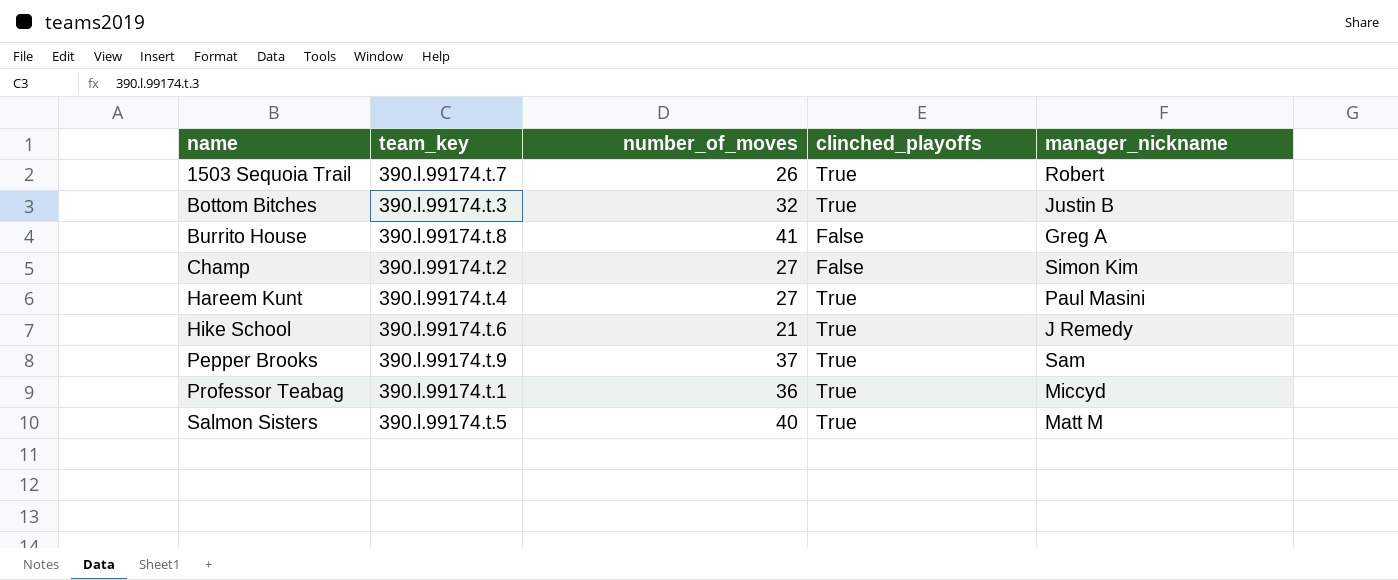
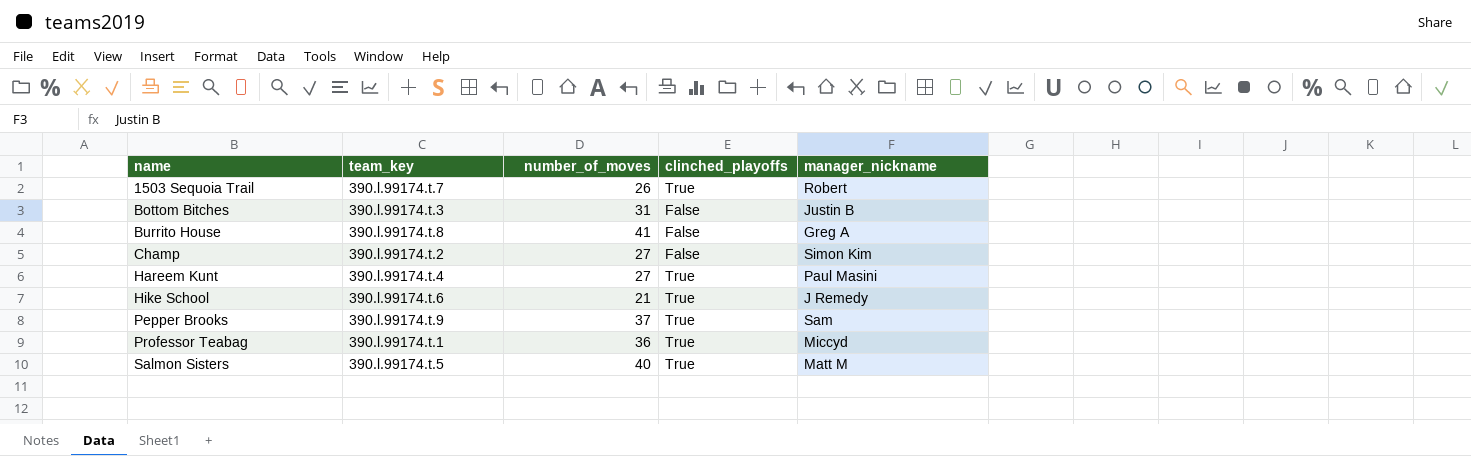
Bottom Bitches | number_of_moves: 32 -> 31
Bottom Bitches | clinched_playoffs: True -> False

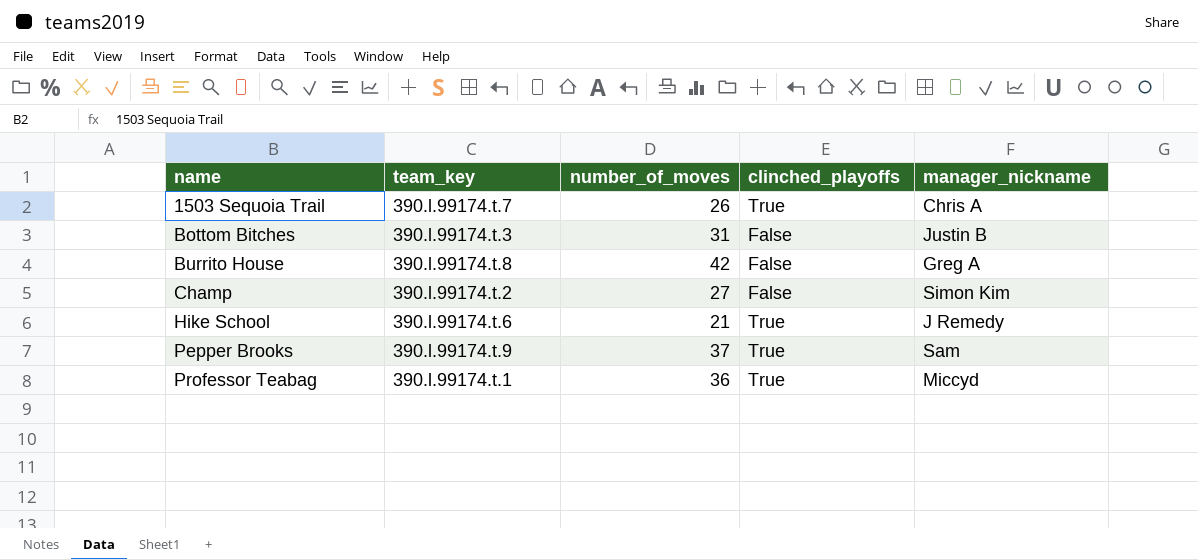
row Hareem Kunt: 390.l.99174.t.4 | 27 | True | Paul Masini -> none
row Salmon Sisters: 390.l.99174.t.5 | 40 | True | Matt M -> none
1503 Sequoia Trail | manager_nickname: Robert -> Chris A
Burrito House | number_of_moves: 41 -> 42

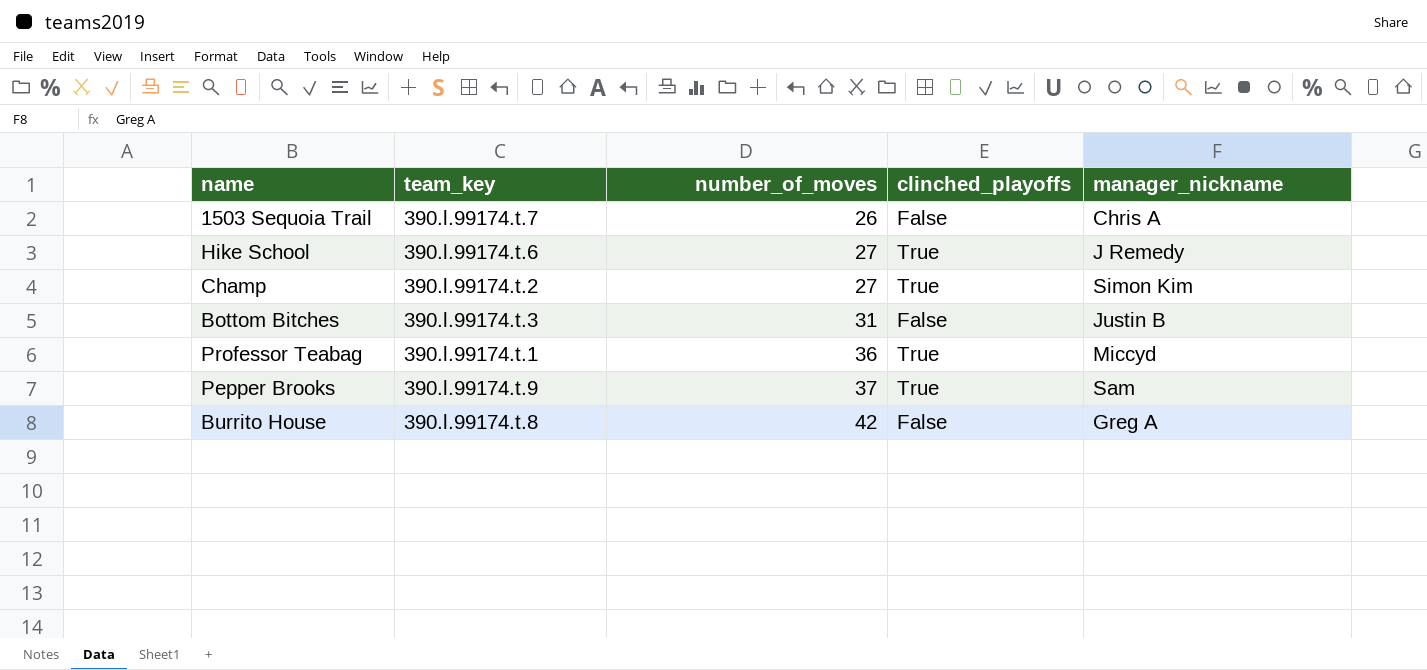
row order: name ascending -> number_of_moves ascending
1503 Sequoia Trail | clinched_playoffs: True -> False
Hike School | number_of_moves: 21 -> 27
Champ | clinched_playoffs: False -> True

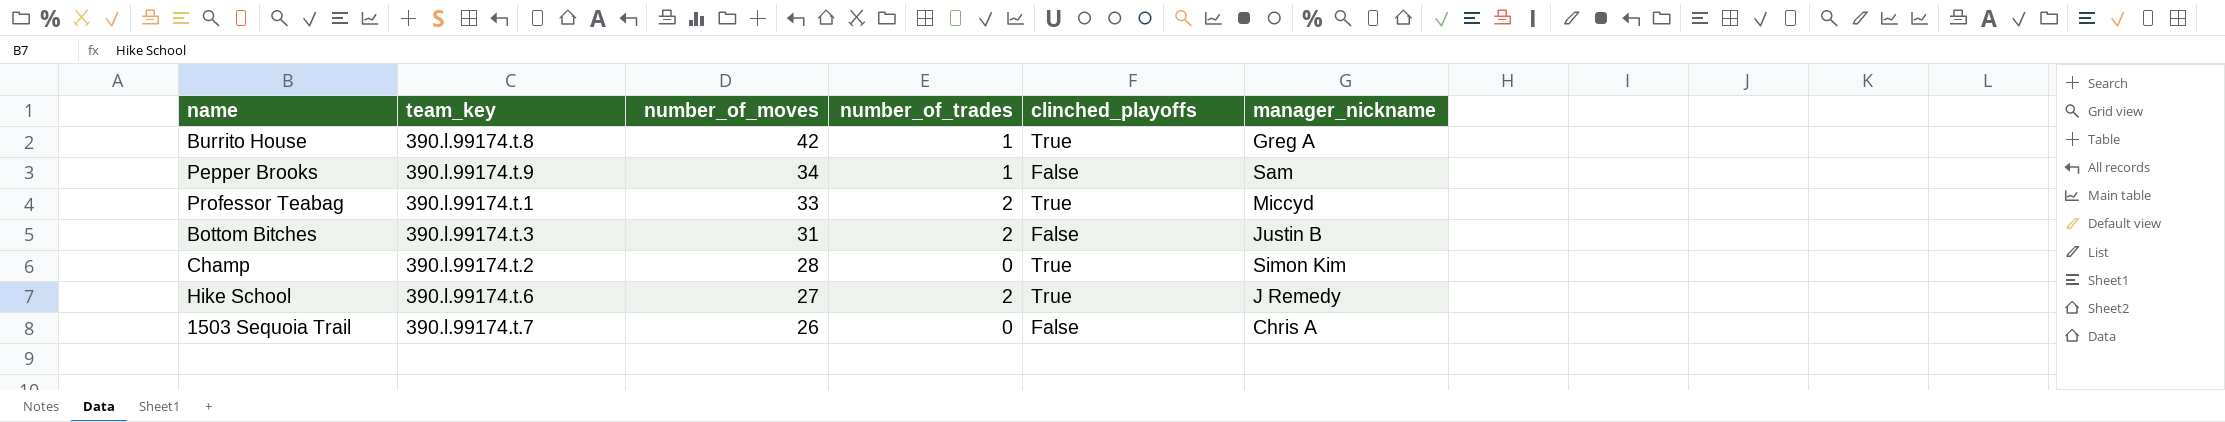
row order: number_of_moves ascending -> number_of_moves descending
column number_of_trades | position: none -> 4
Burrito House | clinched_playoffs: False -> True
Pepper Brooks | number_of_moves: 37 -> 34
Pepper Brooks | clinched_playoffs: True -> False
Professor Teabag | number_of_moves: 36 -> 33
Champ | number_of_moves: 27 -> 28

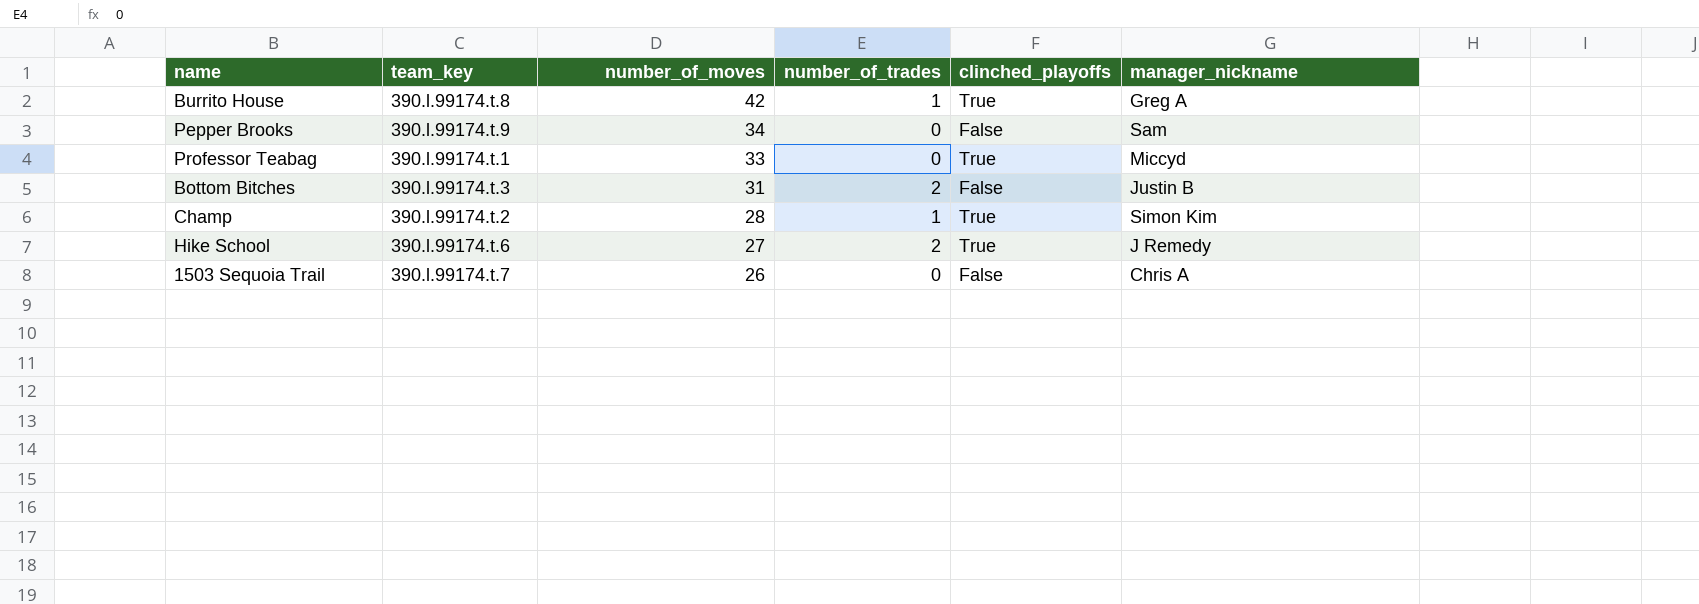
Pepper Brooks | number_of_trades: 1 -> 0
Professor Teabag | number_of_trades: 2 -> 0
Champ | number_of_trades: 0 -> 1

